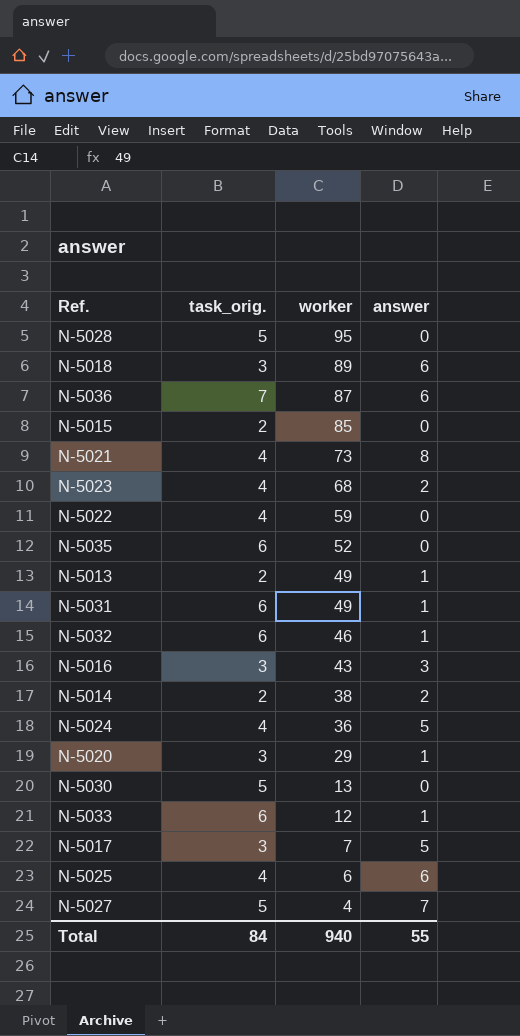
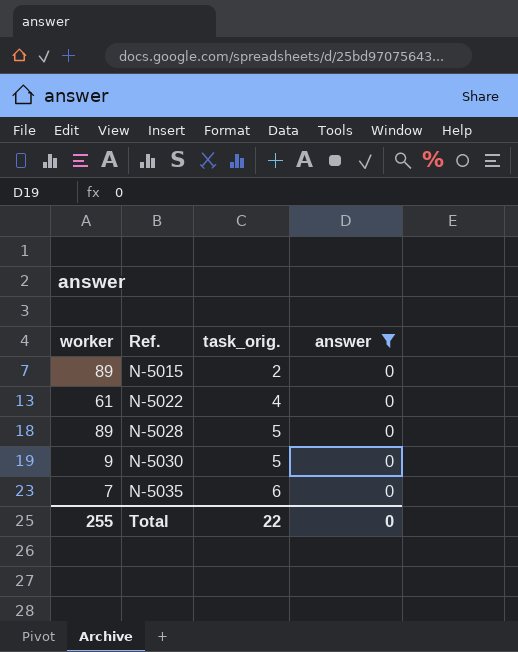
filter: none -> answer = 0
row order: worker descending -> Ref. ascending
column worker | position: 3 -> 1
N-5015 | worker: 85 -> 89
N-5022 | worker: 59 -> 61
N-5028 | worker: 95 -> 89
N-5030 | worker: 13 -> 9
N-5035 | worker: 52 -> 7
Total | worker: 940 -> 255
Total | task_orig.: 84 -> 22
Total | answer: 55 -> 0

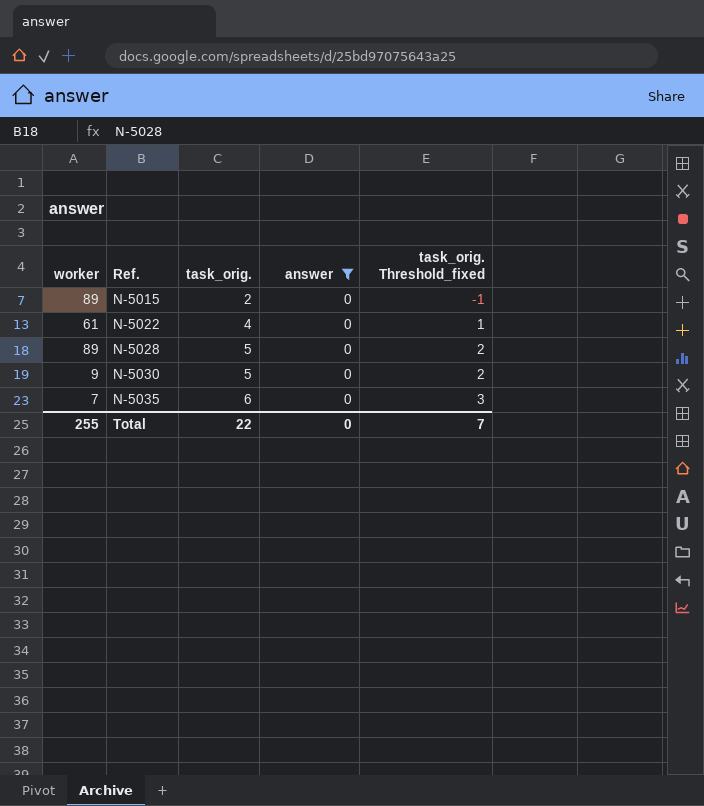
column task_orig. Threshold_fixed | formula: none -> [task_orig.] - 3

